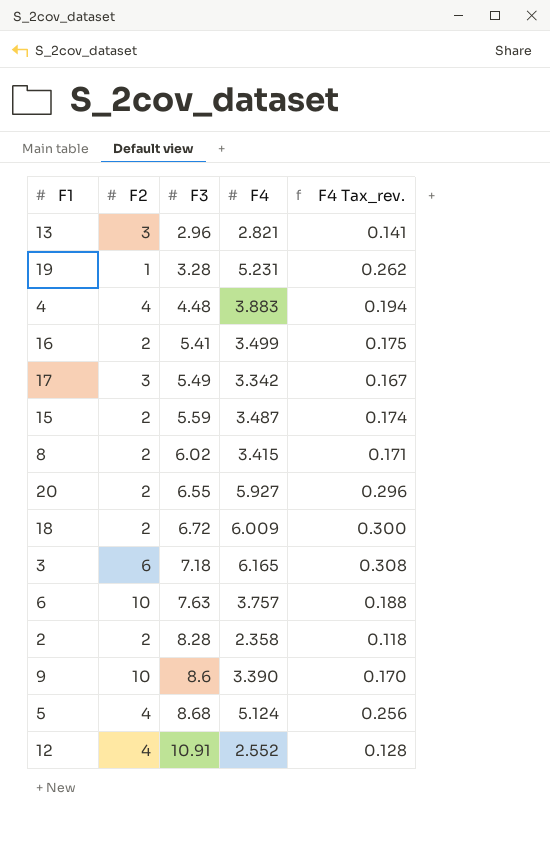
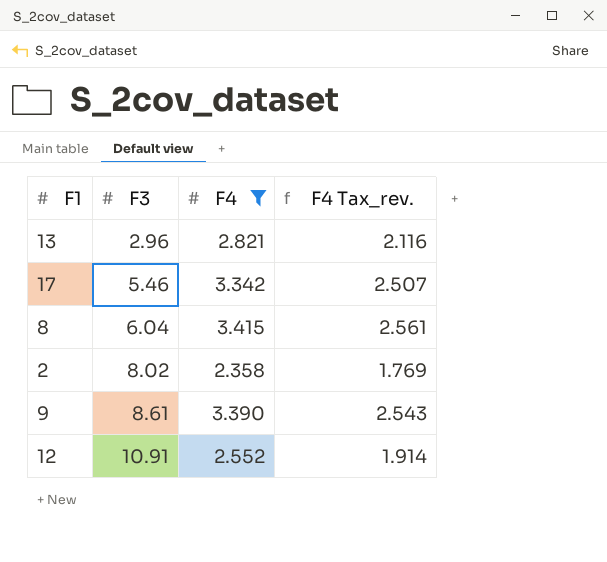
filter: none -> F4 <= 3.415
column F2 | position: 2 -> none
column F4 Tax_rev. | formula: [F4] * 0.05 -> [F4] * 0.75
17 | F3: 5.49 -> 5.46
8 | F3: 6.02 -> 6.04
2 | F3: 8.28 -> 8.02
9 | F3: 8.6 -> 8.61

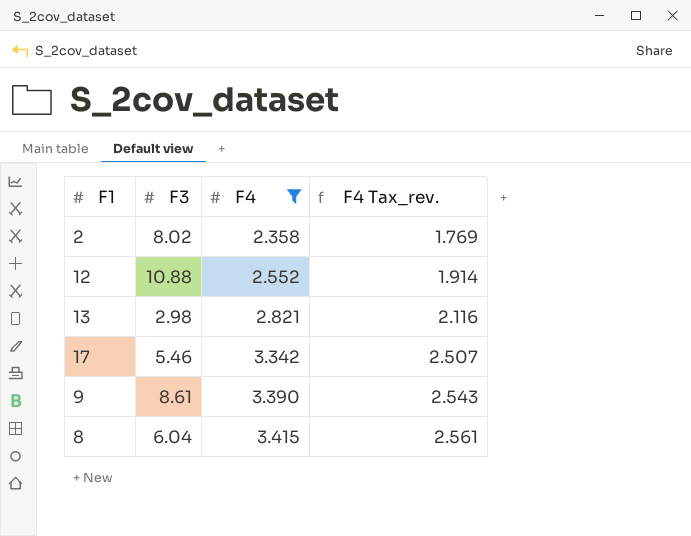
row order: F3 ascending -> F4 ascending
12 | F3: 10.91 -> 10.88
13 | F3: 2.96 -> 2.98

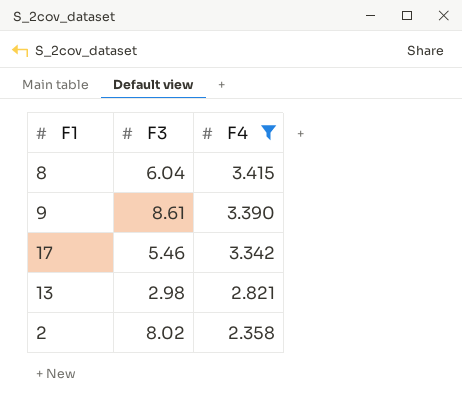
row order: F4 ascending -> F4 descending
column F4 Tax_rev. | formula: [F4] * 0.75 -> none
row 12: 10.88 | 2.552 | 1.914 -> none

